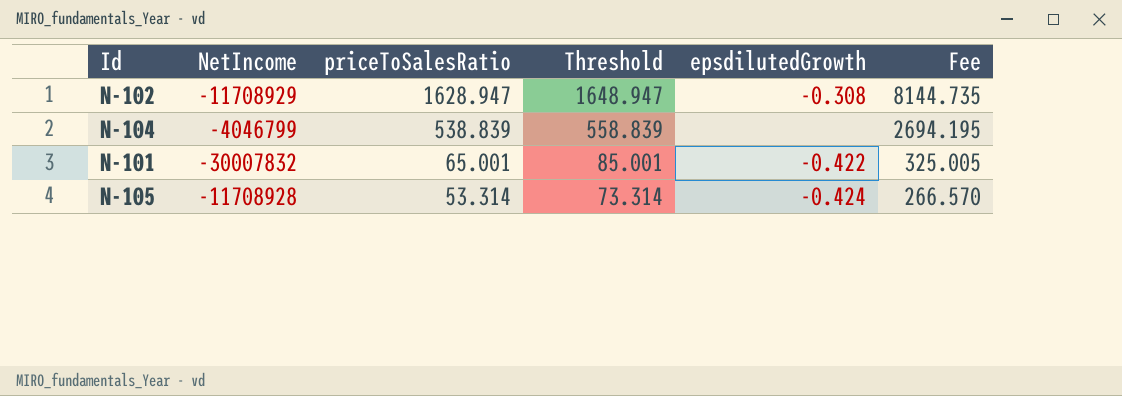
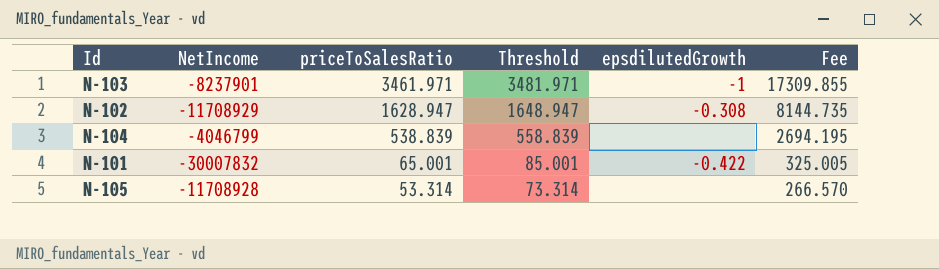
row N-103: none -> -8237901 | 3461.971 | 3481.971 | -1 | 17309.855
N-105 | epsdilutedGrowth: -0.424 -> none

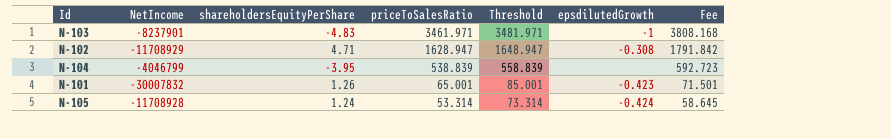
column shareholdersEquityPerShare | position: none -> 3
column Fee | formula: [priceToSalesRatio] * 5 -> [priceToSalesRatio] * 1.1
N-101 | epsdilutedGrowth: -0.422 -> -0.423
N-105 | epsdilutedGrowth: none -> -0.424

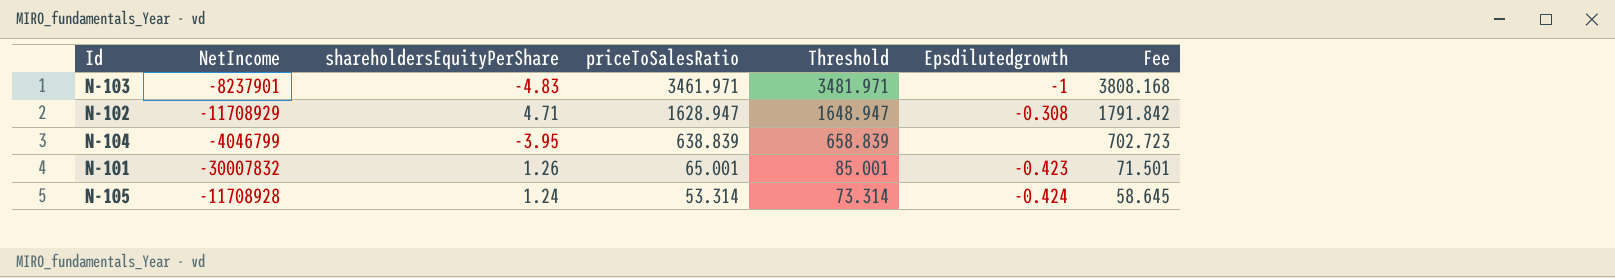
column name: epsdilutedGrowth -> Epsdilutedgrowth
N-104 | priceToSalesRatio: 538.839 -> 638.839
N-104 | Threshold: 558.839 -> 658.839
N-104 | Fee: 592.723 -> 702.723

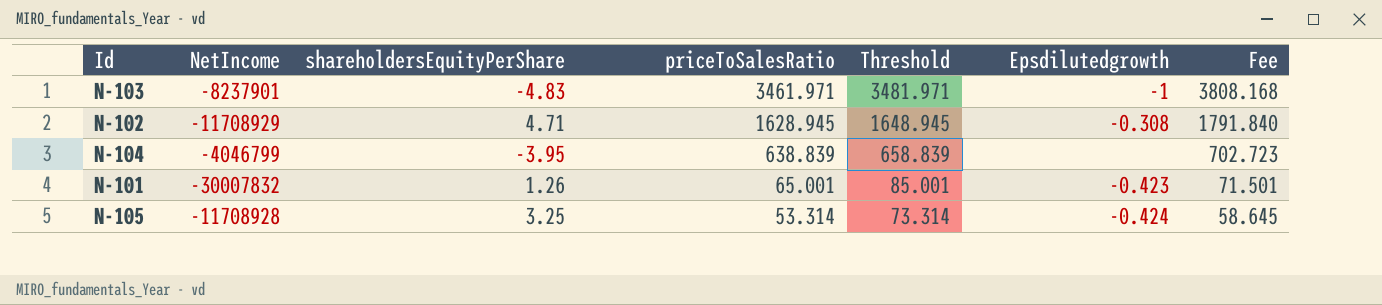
N-102 | priceToSalesRatio: 1628.947 -> 1628.945
N-102 | Threshold: 1648.947 -> 1648.945
N-102 | Fee: 1791.842 -> 1791.840
N-105 | shareholdersEquityPerShare: 1.24 -> 3.25

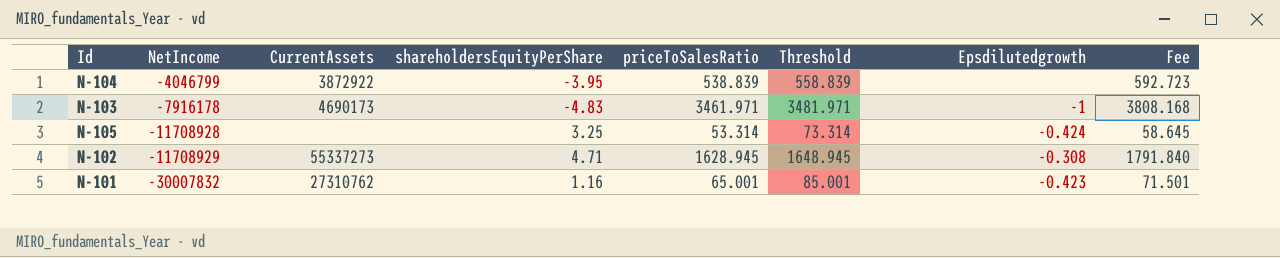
row order: priceToSalesRatio descending -> NetIncome descending
column CurrentAssets | position: none -> 3
N-104 | priceToSalesRatio: 638.839 -> 538.839
N-104 | Threshold: 658.839 -> 558.839
N-104 | Fee: 702.723 -> 592.723
N-103 | NetIncome: -8237901 -> -7916178
N-101 | shareholdersEquityPerShare: 1.26 -> 1.16

